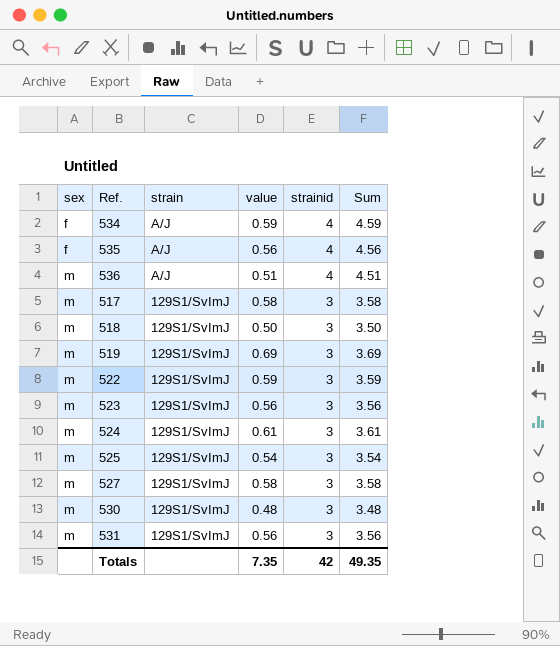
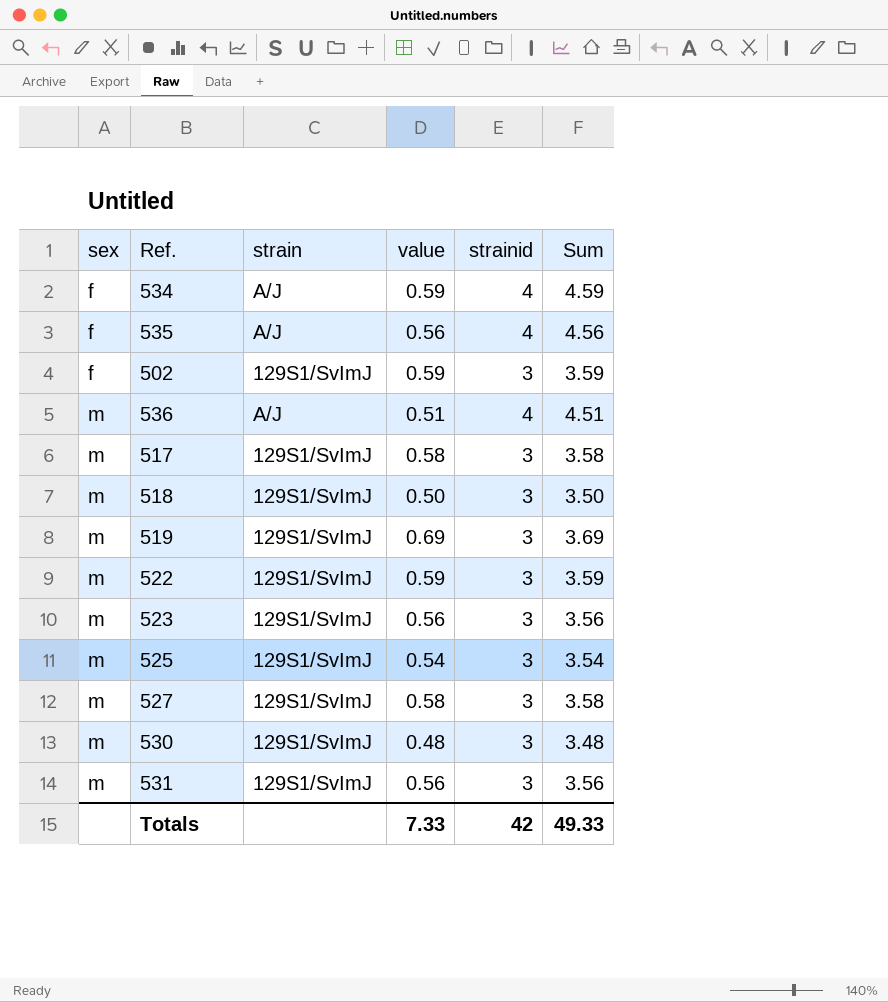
row 524: m | 129S1/SvImJ | 0.61 | 3 | 3.61 -> none
row 502: none -> f | 129S1/SvImJ | 0.59 | 3 | 3.59
Totals | value: 7.35 -> 7.33
Totals | Sum: 49.35 -> 49.33

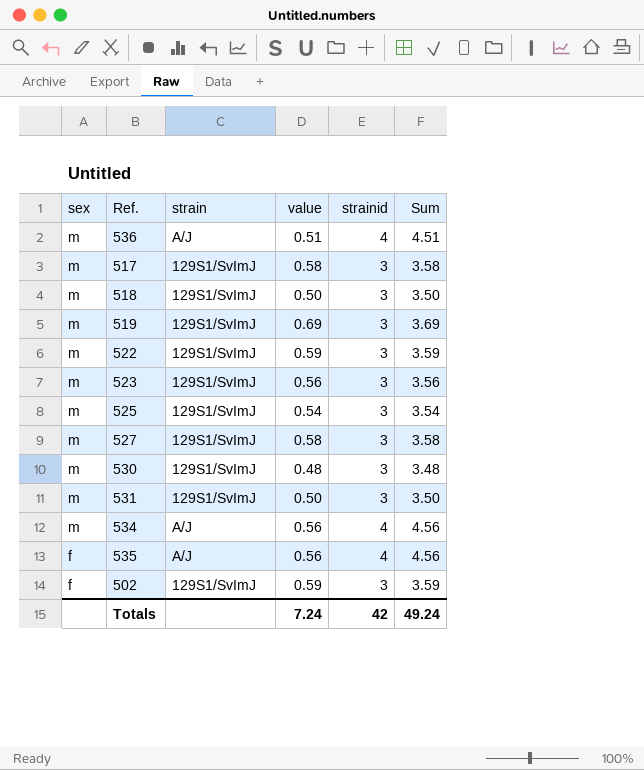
row order: sex ascending -> sex descending
531 | value: 0.56 -> 0.50
531 | Sum: 3.56 -> 3.50
534 | sex: f -> m
534 | value: 0.59 -> 0.56
534 | Sum: 4.59 -> 4.56
Totals | value: 7.33 -> 7.24
Totals | Sum: 49.33 -> 49.24

